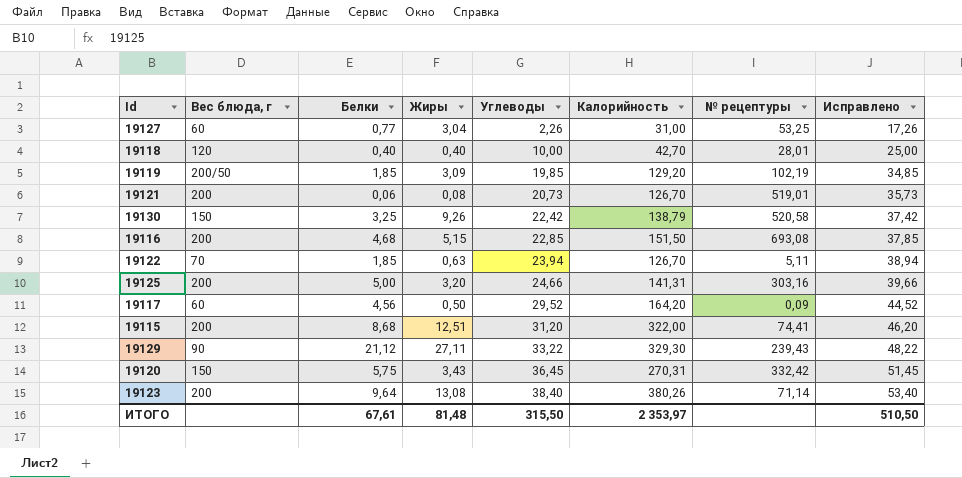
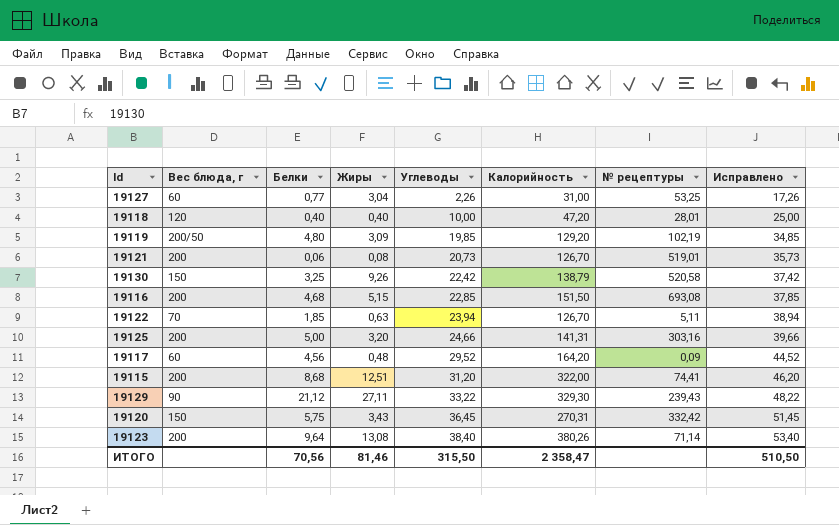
19118 | Калорийность: 42,70 -> 47,20
19119 | Белки: 1,85 -> 4,80
19117 | Жиры: 0,50 -> 0,48
ИТОГО | Белки: 67,61 -> 70,56
ИТОГО | Жиры: 81,48 -> 81,46
ИТОГО | Калорийность: 2 353,97 -> 2 358,47

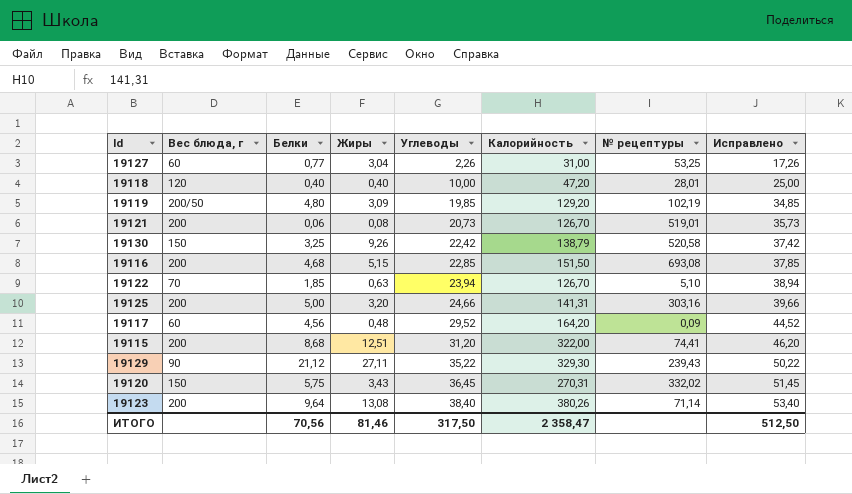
19122 | № рецептуры: 5,11 -> 5,10
19129 | Углеводы: 33,22 -> 35,22
19129 | Исправлено: 48,22 -> 50,22
19120 | № рецептуры: 332,42 -> 332,02
ИТОГО | Углеводы: 315,50 -> 317,50
ИТОГО | Исправлено: 510,50 -> 512,50

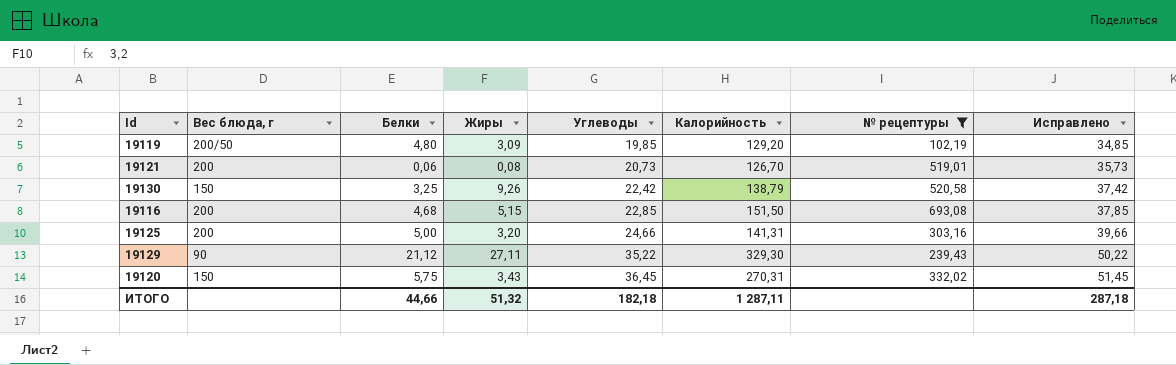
filter: none -> № рецептуры >= 102,19
ИТОГО | Белки: 70,56 -> 44,66
ИТОГО | Жиры: 81,46 -> 51,32
ИТОГО | Углеводы: 317,50 -> 182,18
ИТОГО | Калорийность: 2 358,47 -> 1 287,11
ИТОГО | Исправлено: 512,50 -> 287,18

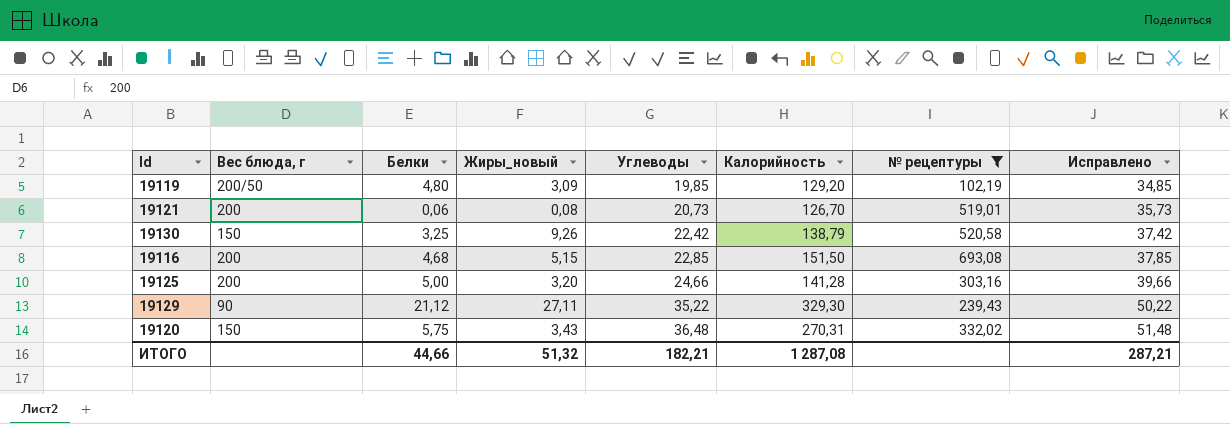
column name: Жиры -> Жиры_новый
19125 | Калорийность: 141,31 -> 141,28
19120 | Углеводы: 36,45 -> 36,48
19120 | Исправлено: 51,45 -> 51,48
ИТОГО | Углеводы: 182,18 -> 182,21
ИТОГО | Калорийность: 1 287,11 -> 1 287,08
ИТОГО | Исправлено: 287,18 -> 287,21

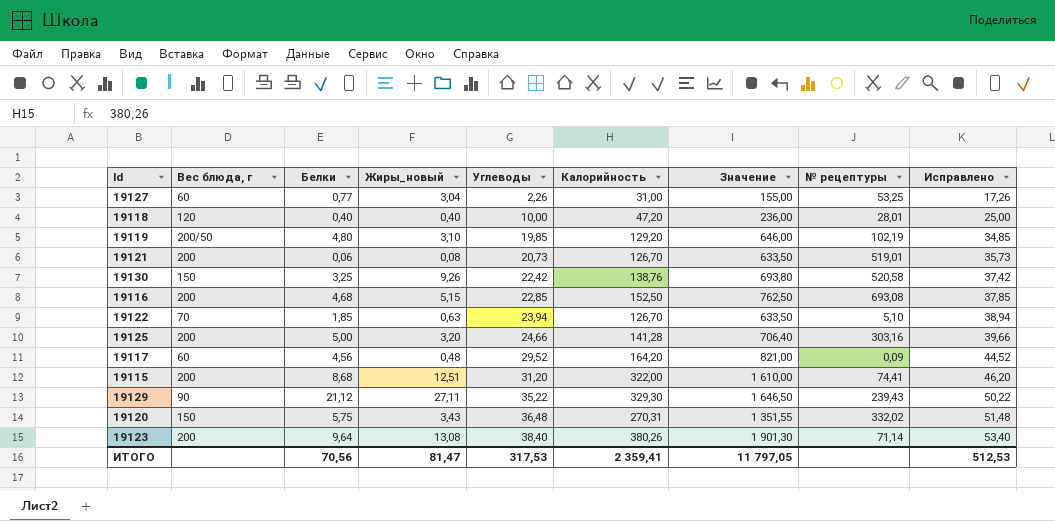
filter: № рецептуры >= 102,19 -> none
column Значение | formula: none -> [Калорийность] * 5
19119 | Жиры_новый: 3,09 -> 3,10
19130 | Калорийность: 138,79 -> 138,76
19116 | Калорийность: 151,50 -> 152,50
ИТОГО | Белки: 44,66 -> 70,56
ИТОГО | Жиры_новый: 51,32 -> 81,47
ИТОГО | Углеводы: 182,21 -> 317,53
ИТОГО | Калорийность: 1 287,08 -> 2 359,41
ИТОГО | Исправлено: 287,21 -> 512,53

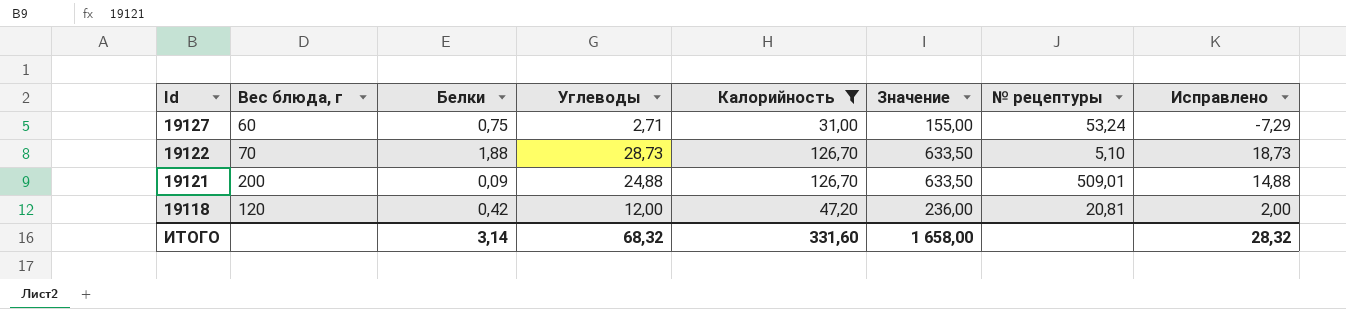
filter: none -> Калорийность <= 126,70
row order: Углеводы ascending -> Id descending
column Жиры_новый | position: 4 -> none
column Исправлено | formula: [Углеводы] + 15 -> [Углеводы] - 10
19127 | Белки: 0,77 -> 0,75
19127 | Углеводы: 2,26 -> 2,71
19127 | № рецептуры: 53,25 -> 53,24
19122 | Белки: 1,85 -> 1,88
19122 | Углеводы: 23,94 -> 28,73
19121 | Белки: 0,06 -> 0,09
19121 | Углеводы: 20,73 -> 24,88
19121 | № рецептуры: 519,01 -> 509,01
19118 | Белки: 0,40 -> 0,42
19118 | Углеводы: 10,00 -> 12,00
19118 | № рецептуры: 28,01 -> 20,81
ИТОГО | Белки: 70,56 -> 3,14
ИТОГО | Углеводы: 317,53 -> 68,32
ИТОГО | Калорийность: 2 359,41 -> 331,60
ИТОГО | Значение: 11 797,05 -> 1 658,00
ИТОГО | Исправлено: 512,53 -> 28,32

